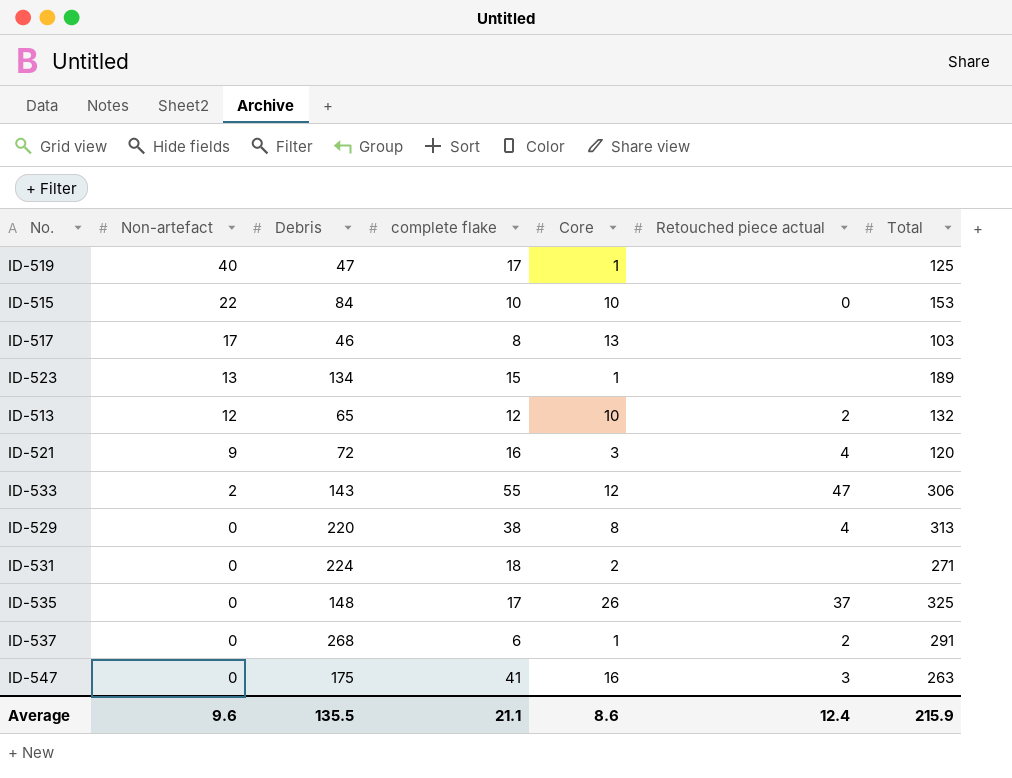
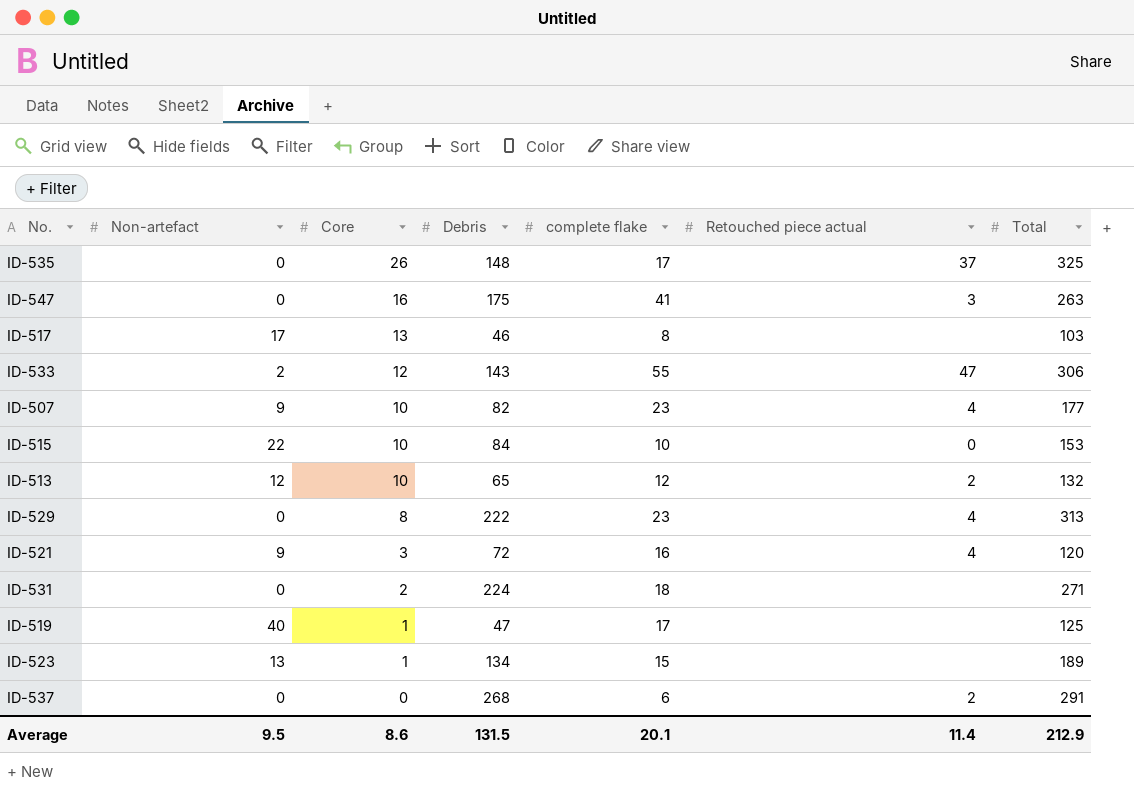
row order: Non-artefact descending -> Core descending
column Core | position: 5 -> 3
row ID-507: none -> 9 | 10 | 82 | 23 | 4 | 177
ID-529 | Debris: 220 -> 222
ID-529 | complete flake: 38 -> 23
ID-537 | Core: 1 -> 0
Average | Non-artefact: 9.6 -> 9.5
Average | Debris: 135.5 -> 131.5
Average | complete flake: 21.1 -> 20.1
Average | Retouched piece actual: 12.4 -> 11.4
Average | Total: 215.9 -> 212.9

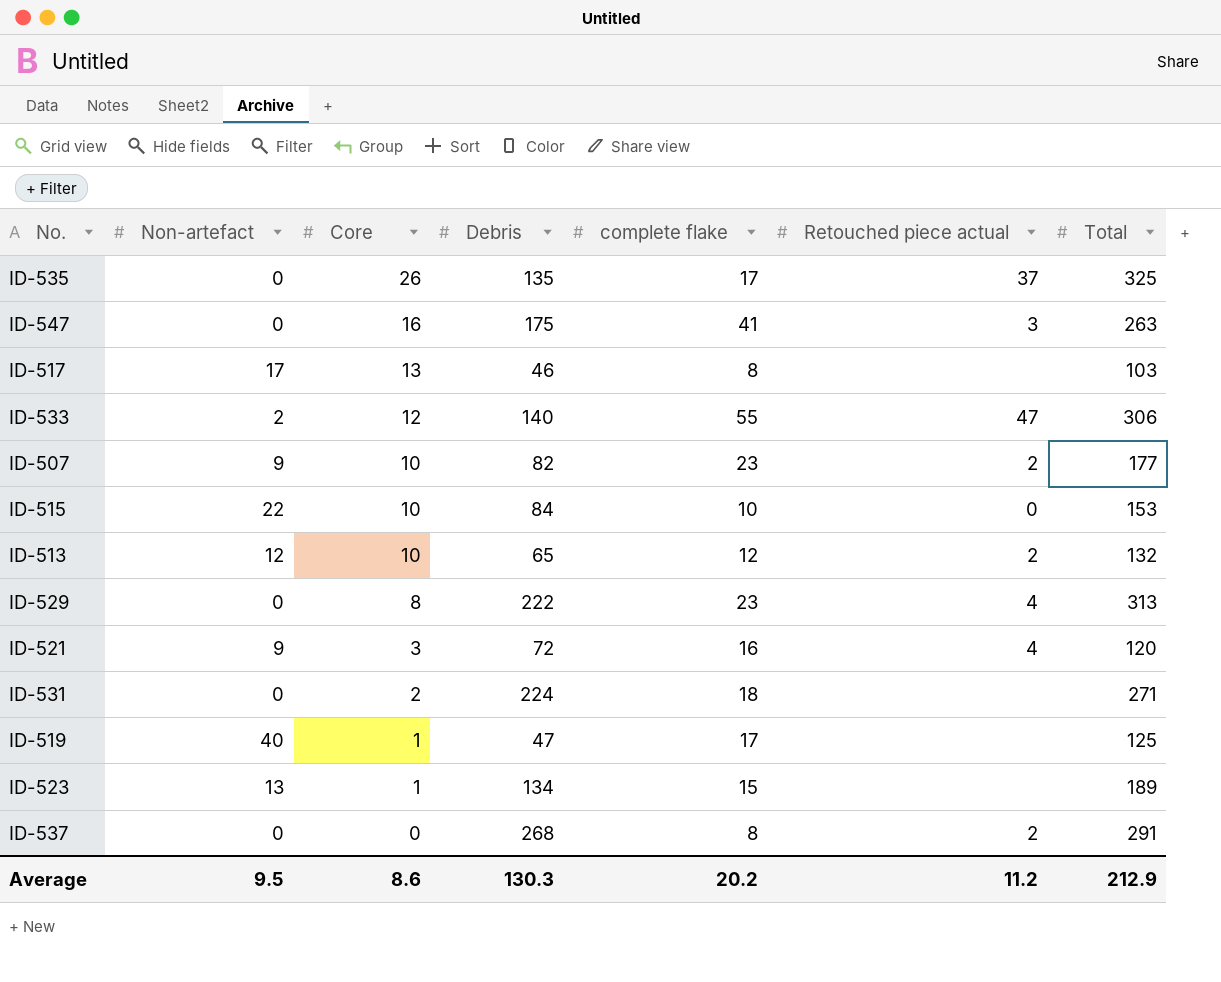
ID-535 | Debris: 148 -> 135
ID-533 | Debris: 143 -> 140
ID-507 | Retouched piece actual: 4 -> 2
ID-537 | complete flake: 6 -> 8
Average | Debris: 131.5 -> 130.3
Average | complete flake: 20.1 -> 20.2
Average | Retouched piece actual: 11.4 -> 11.2

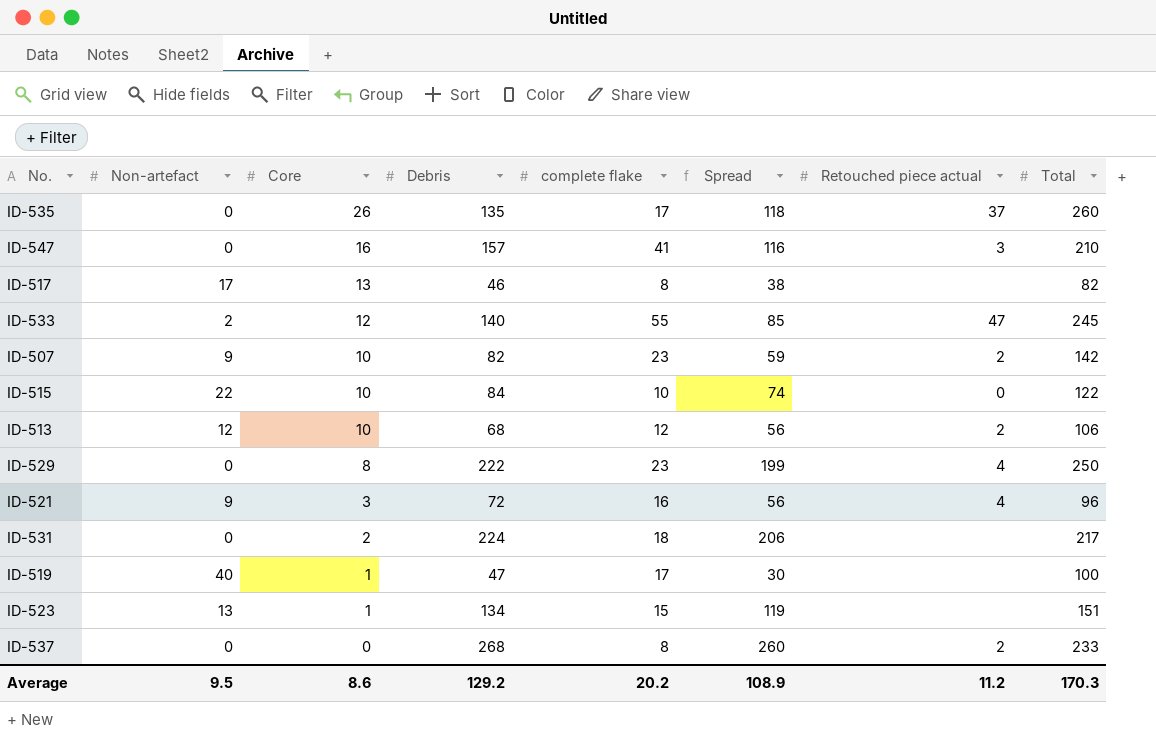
column Spread | formula: none -> [Debris] - [complete flake]
ID-535 | Total: 325 -> 260
ID-547 | Debris: 175 -> 157
ID-547 | Total: 263 -> 210
ID-517 | Total: 103 -> 82
ID-533 | Total: 306 -> 245
ID-507 | Total: 177 -> 142
ID-515 | Total: 153 -> 122
ID-513 | Debris: 65 -> 68
ID-513 | Total: 132 -> 106
ID-529 | Total: 313 -> 250
ID-521 | Total: 120 -> 96
ID-531 | Total: 271 -> 217
ID-519 | Total: 125 -> 100
ID-523 | Total: 189 -> 151
ID-537 | Total: 291 -> 233
Average | Debris: 130.3 -> 129.2
Average | Total: 212.9 -> 170.3

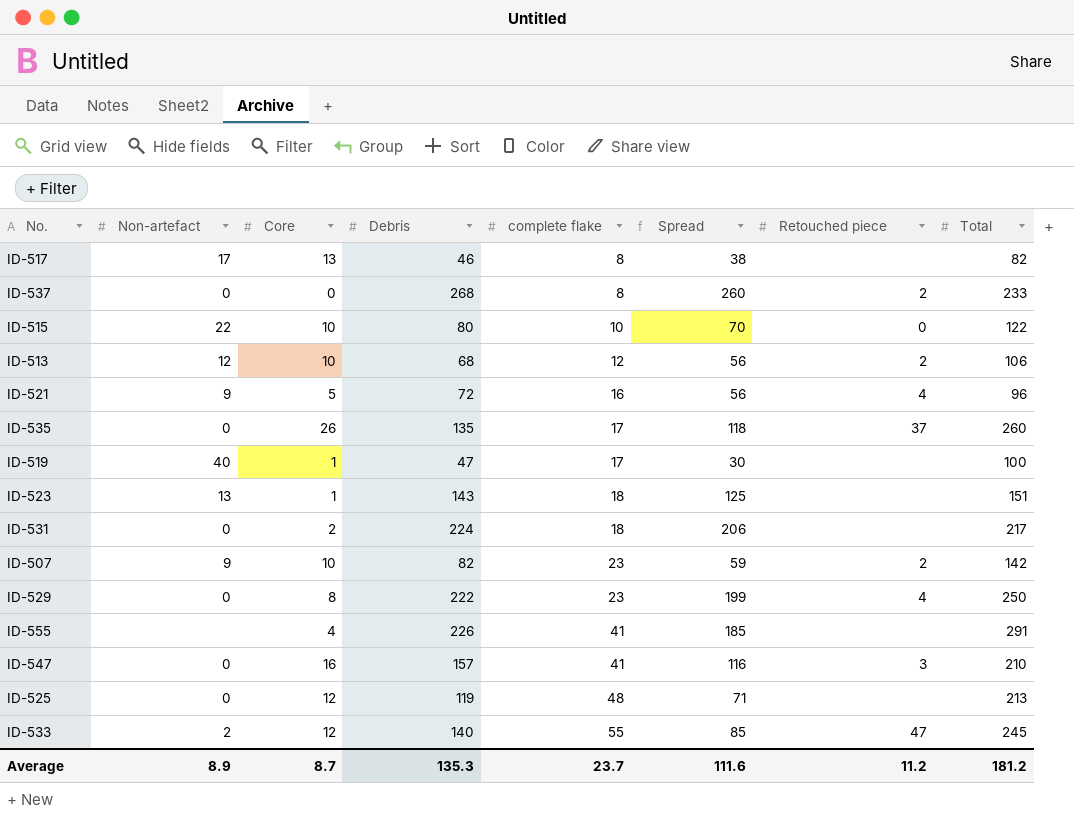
row order: Core descending -> complete flake ascending
column name: Retouched piece actual -> Retouched piece
ID-515 | Debris: 84 -> 80
ID-515 | Spread: 74 -> 70
ID-521 | Core: 3 -> 5
ID-523 | Debris: 134 -> 143
ID-523 | complete flake: 15 -> 18
ID-523 | Spread: 119 -> 125
row ID-555: none -> none | 4 | 226 | 41 | 185 | none | 291
row ID-525: none -> 0 | 12 | 119 | 48 | 71 | none | 213
Average | Non-artefact: 9.5 -> 8.9
Average | Core: 8.6 -> 8.7
Average | Debris: 129.2 -> 135.3
Average | complete flake: 20.2 -> 23.7
Average | Spread: 108.9 -> 111.6
Average | Total: 170.3 -> 181.2

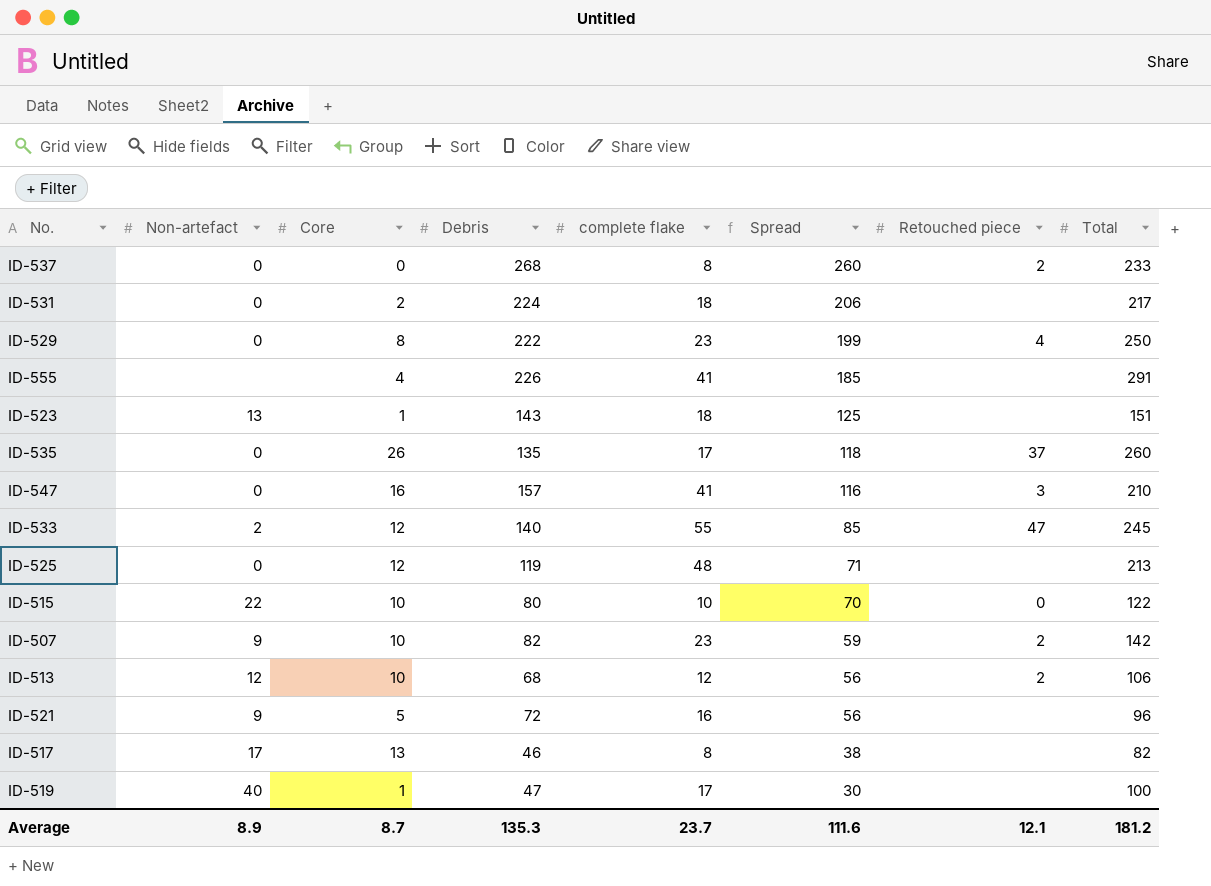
row order: complete flake ascending -> Spread descending
ID-521 | Retouched piece: 4 -> none
Average | Retouched piece: 11.2 -> 12.1

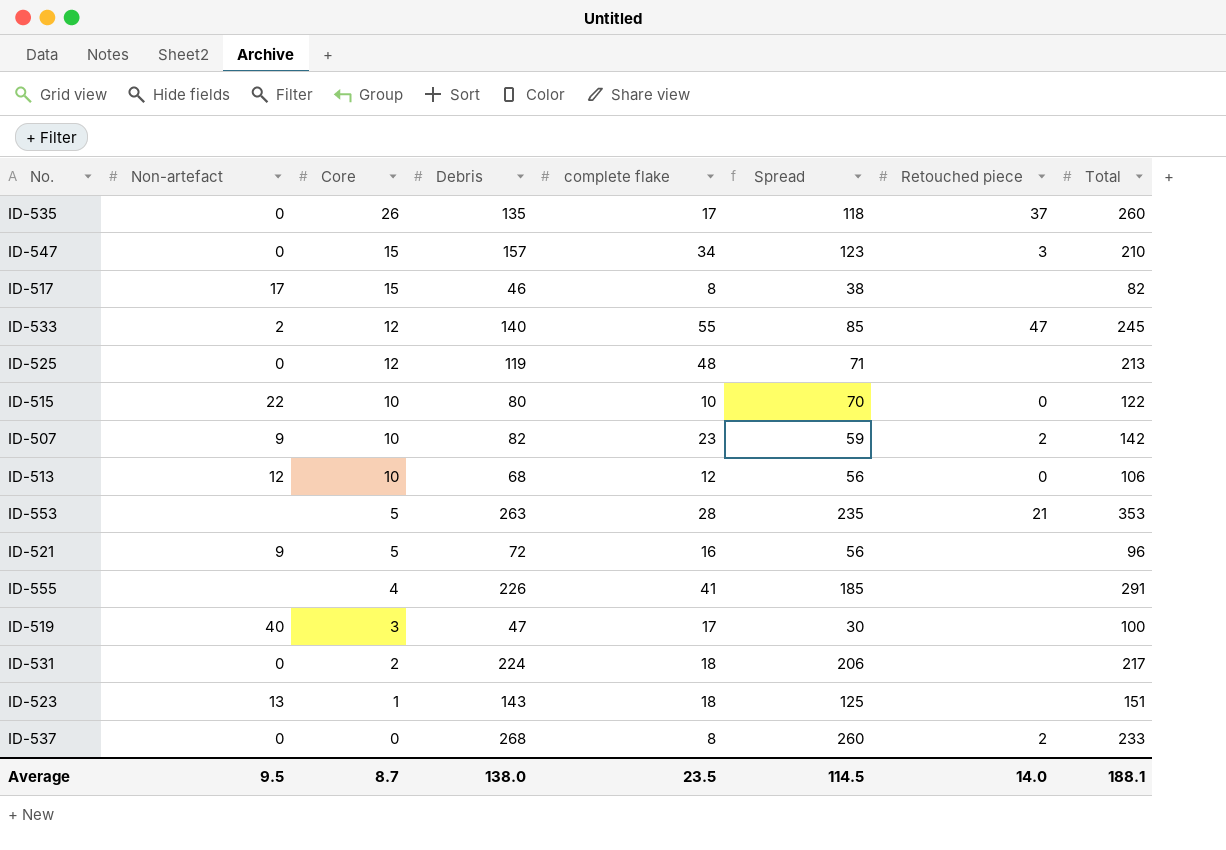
row order: Spread descending -> Core descending
row ID-529: 0 | 8 | 222 | 23 | 199 | 4 | 250 -> none
ID-547 | Core: 16 -> 15
ID-547 | complete flake: 41 -> 34
ID-547 | Spread: 116 -> 123
ID-517 | Core: 13 -> 15
ID-513 | Retouched piece: 2 -> 0
row ID-553: none -> none | 5 | 263 | 28 | 235 | 21 | 353
ID-519 | Core: 1 -> 3
Average | Non-artefact: 8.9 -> 9.5
Average | Debris: 135.3 -> 138.0
Average | complete flake: 23.7 -> 23.5
Average | Spread: 111.6 -> 114.5
Average | Retouched piece: 12.1 -> 14.0
Average | Total: 181.2 -> 188.1

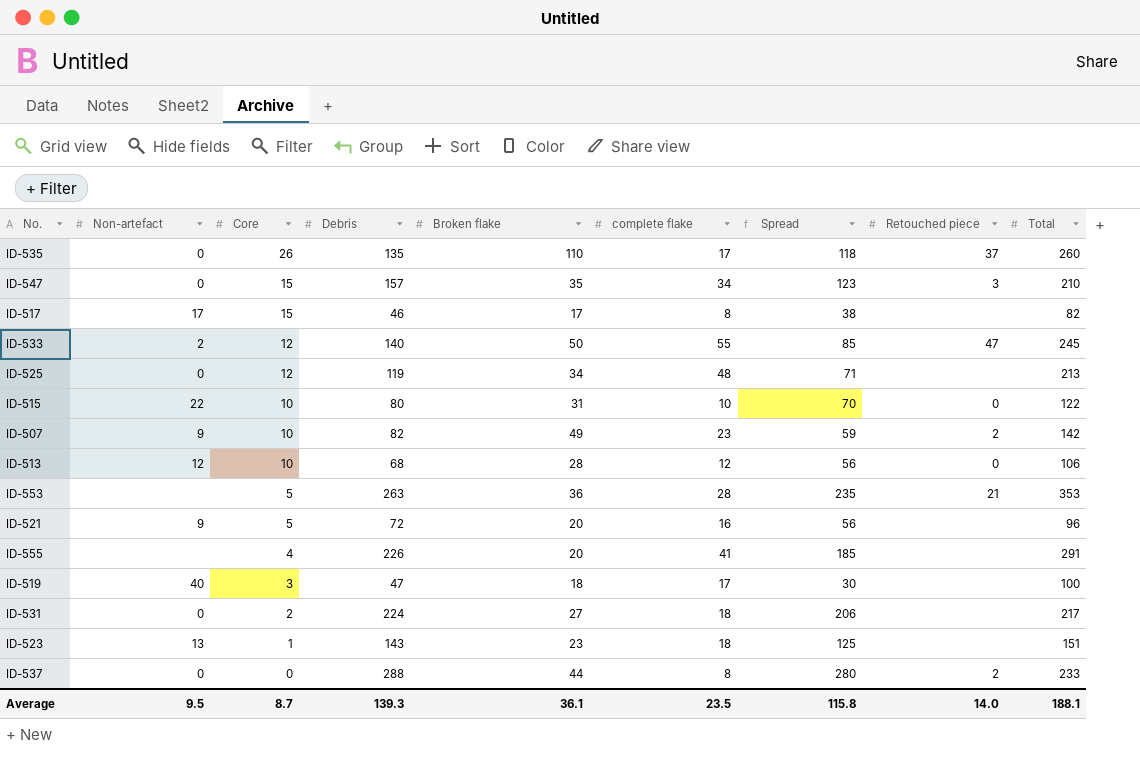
column Broken flake | position: none -> 5
ID-537 | Debris: 268 -> 288
ID-537 | Spread: 260 -> 280
Average | Debris: 138.0 -> 139.3
Average | Spread: 114.5 -> 115.8

